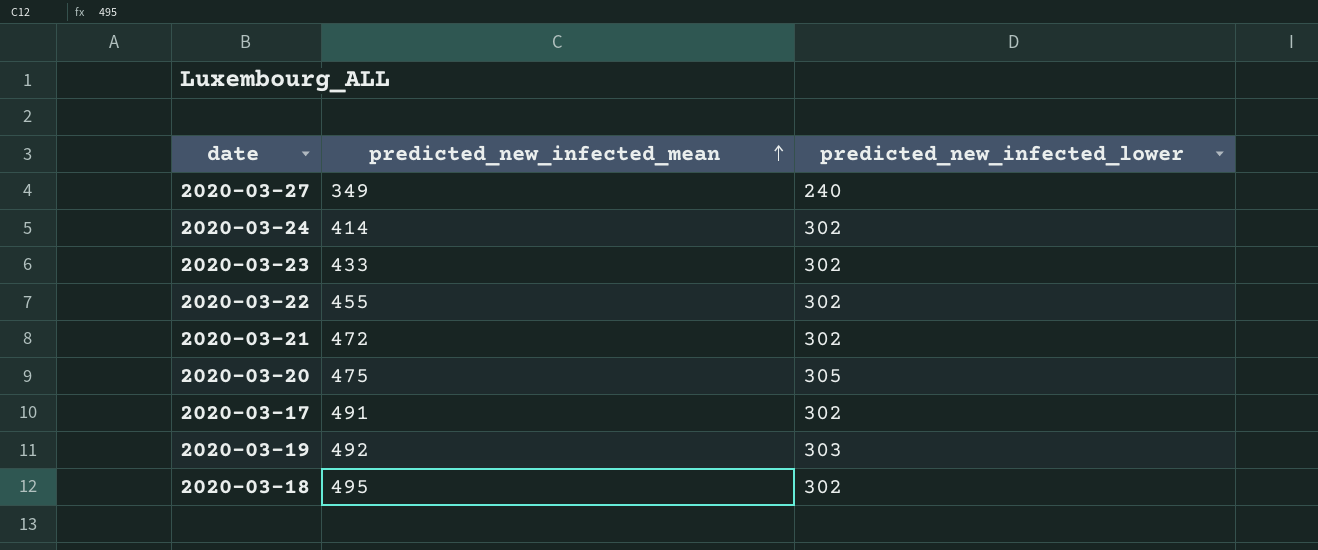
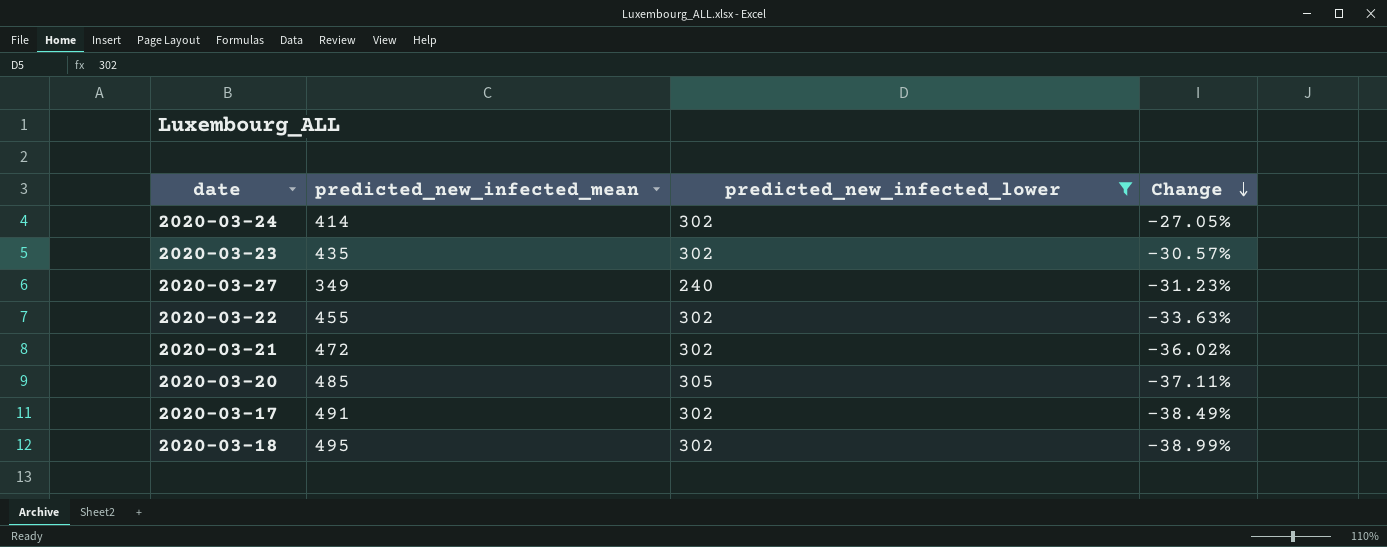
filter: none -> predicted_new_infected_lower != 303
row order: predicted_new_infected_mean ascending -> Change descending
column Change | formula: none -> ([predicted_new_infected_lower] - [predicted_new_infected_mean]) / [predicted_new_infected_mean]
2020-03-23 | predicted_new_infected_mean: 433 -> 435
2020-03-20 | predicted_new_infected_mean: 475 -> 485

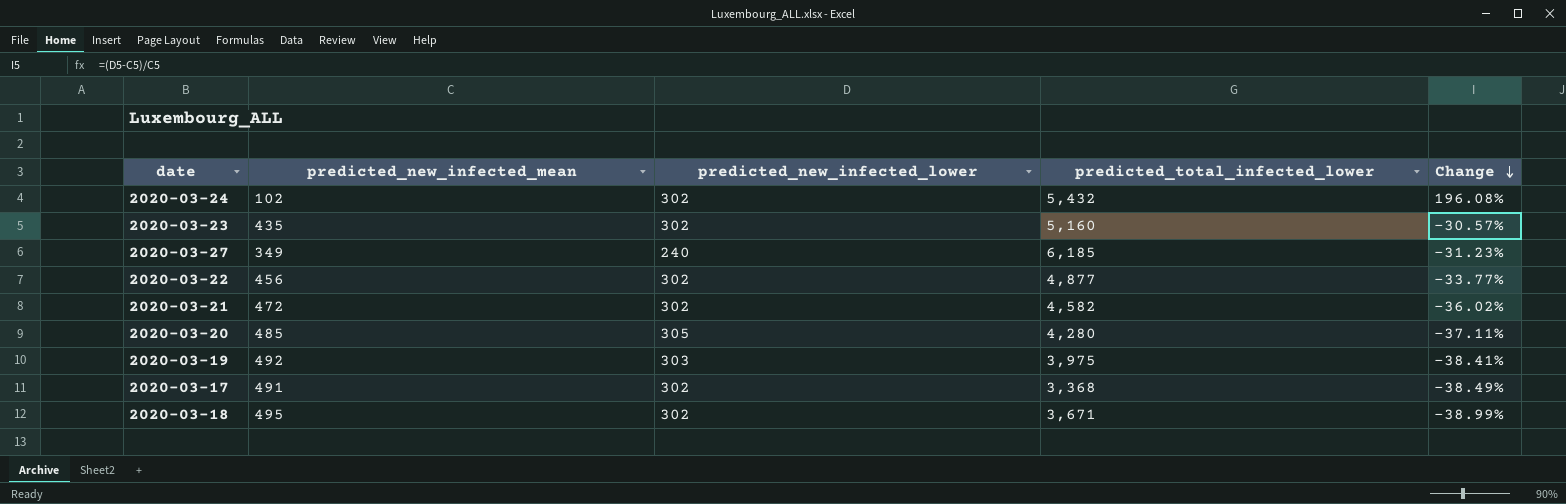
filter: predicted_new_infected_lower != 303 -> none
column predicted_total_infected_lower | position: none -> 4
2020-03-24 | predicted_new_infected_mean: 414 -> 102
2020-03-24 | Change: -27.05% -> 196.08%
2020-03-22 | predicted_new_infected_mean: 455 -> 456
2020-03-22 | Change: -33.63% -> -33.77%

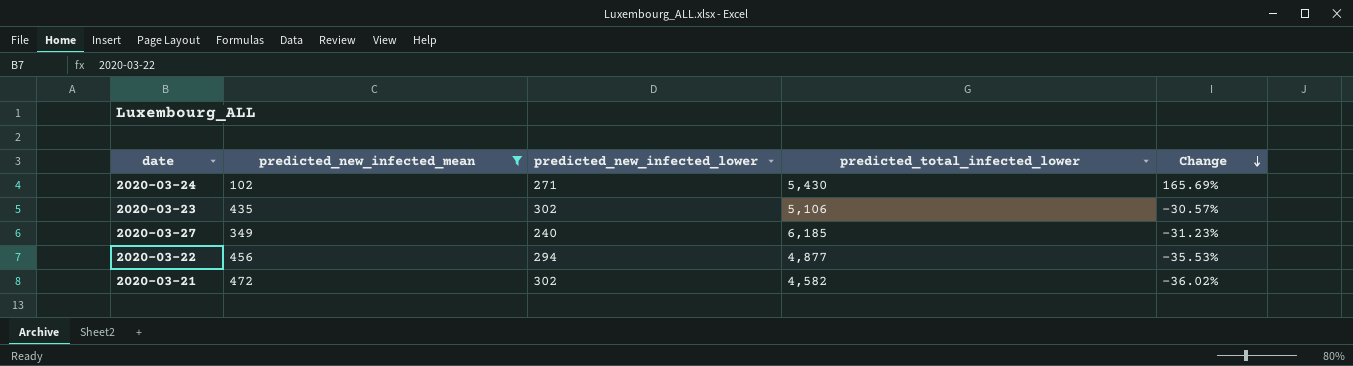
filter: none -> predicted_new_infected_mean <= 472
2020-03-24 | predicted_new_infected_lower: 302 -> 271
2020-03-24 | predicted_total_infected_lower: 5,432 -> 5,430
2020-03-24 | Change: 196.08% -> 165.69%
2020-03-23 | predicted_total_infected_lower: 5,160 -> 5,106
2020-03-22 | predicted_new_infected_lower: 302 -> 294
2020-03-22 | Change: -33.77% -> -35.53%

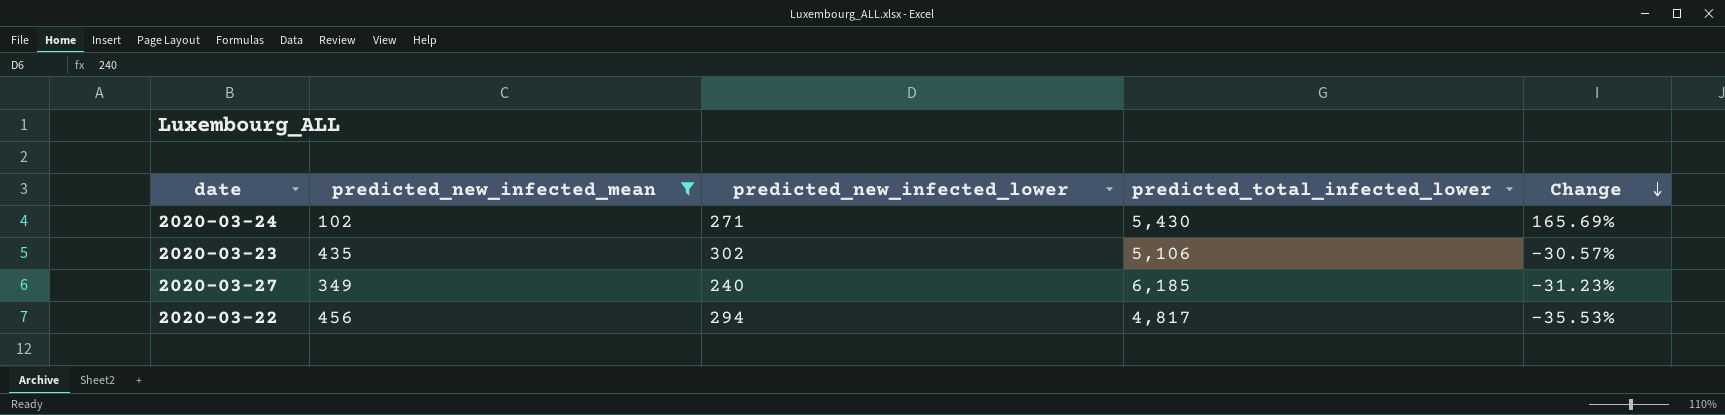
row 2020-03-21: 472 | 302 | 4,582 | -36.02% -> none
2020-03-22 | predicted_total_infected_lower: 4,877 -> 4,817

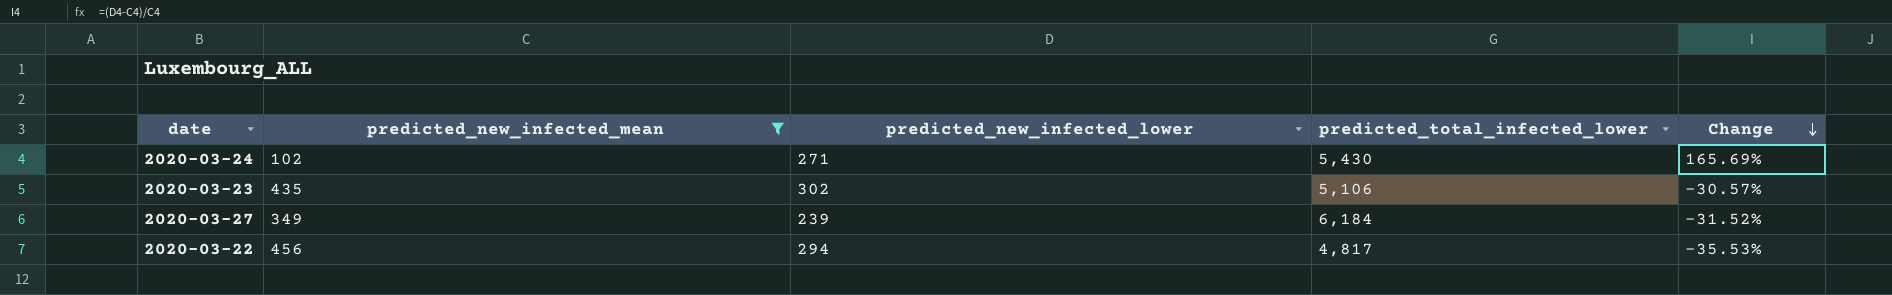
2020-03-27 | predicted_new_infected_lower: 240 -> 239
2020-03-27 | predicted_total_infected_lower: 6,185 -> 6,184
2020-03-27 | Change: -31.23% -> -31.52%

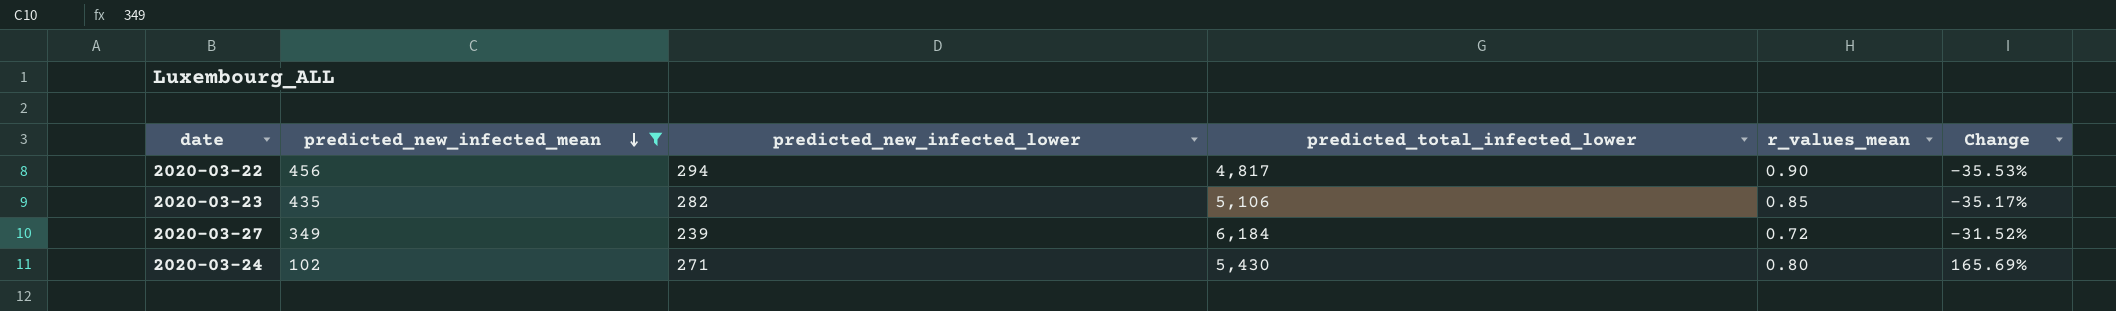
row order: Change descending -> predicted_new_infected_mean descending
column r_values_mean | position: none -> 5
2020-03-23 | predicted_new_infected_lower: 302 -> 282
2020-03-23 | Change: -30.57% -> -35.17%

